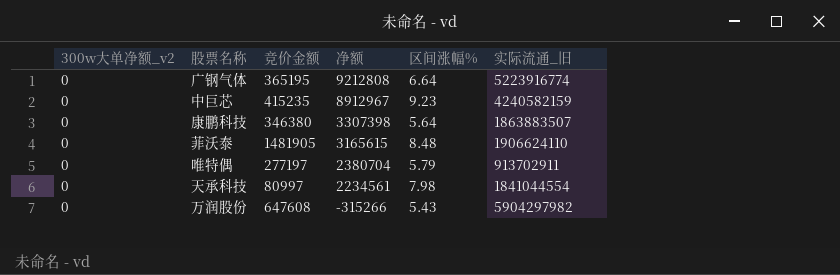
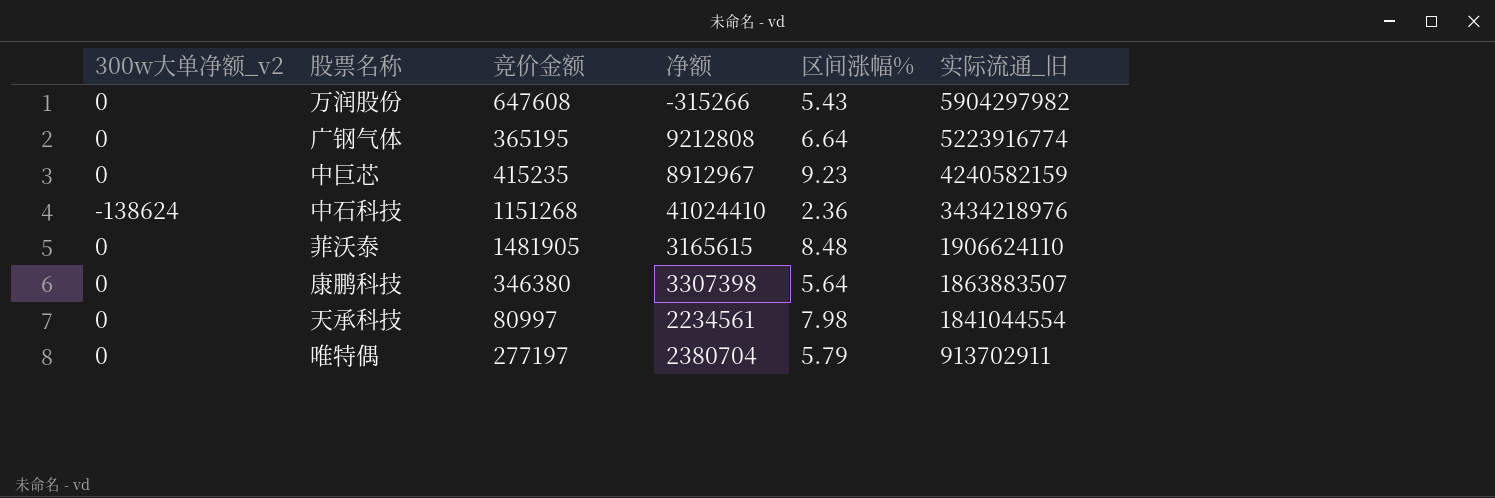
row order: 净额 descending -> 实际流通_旧 descending
row 中石科技: none -> -138624 | 1151268 | 41024410 | 2.36 | 3434218976

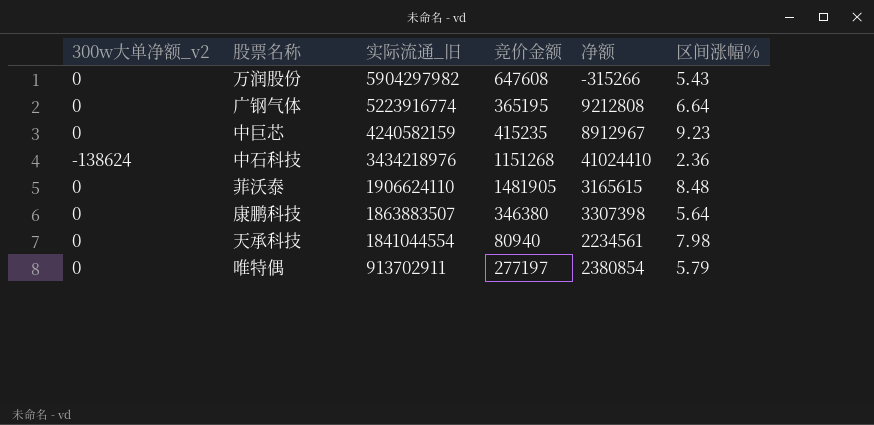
column 实际流通_旧 | position: 6 -> 3
天承科技 | 竞价金额: 80997 -> 80940
唯特偶 | 净额: 2380704 -> 2380854

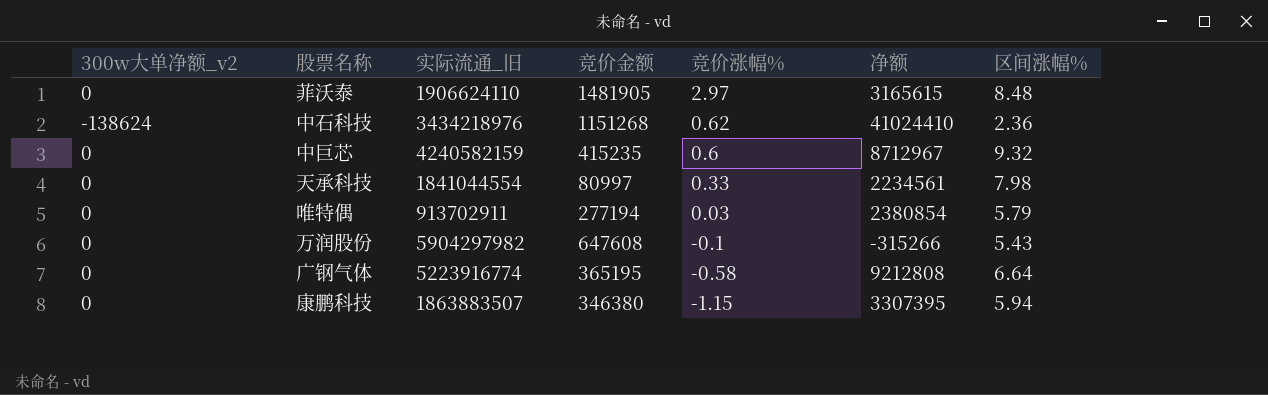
row order: 实际流通_旧 descending -> 竞价涨幅% descending
column 竞价涨幅% | position: none -> 5
中巨芯 | 净额: 8912967 -> 8712967
中巨芯 | 区间涨幅%: 9.23 -> 9.32
天承科技 | 竞价金额: 80940 -> 80997
唯特偶 | 竞价金额: 277197 -> 277194
康鹏科技 | 净额: 3307398 -> 3307395
康鹏科技 | 区间涨幅%: 5.64 -> 5.94

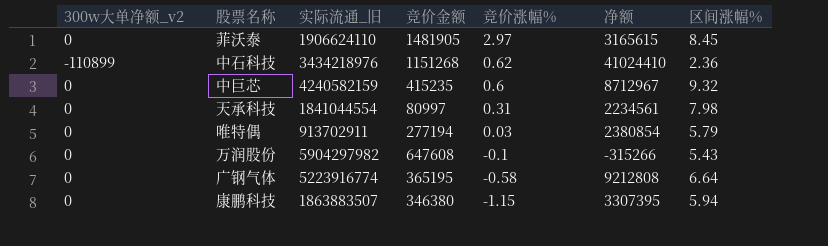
菲沃泰 | 区间涨幅%: 8.48 -> 8.45
中石科技 | 300w大单净额_v2: -138624 -> -110899
天承科技 | 竞价涨幅%: 0.33 -> 0.31

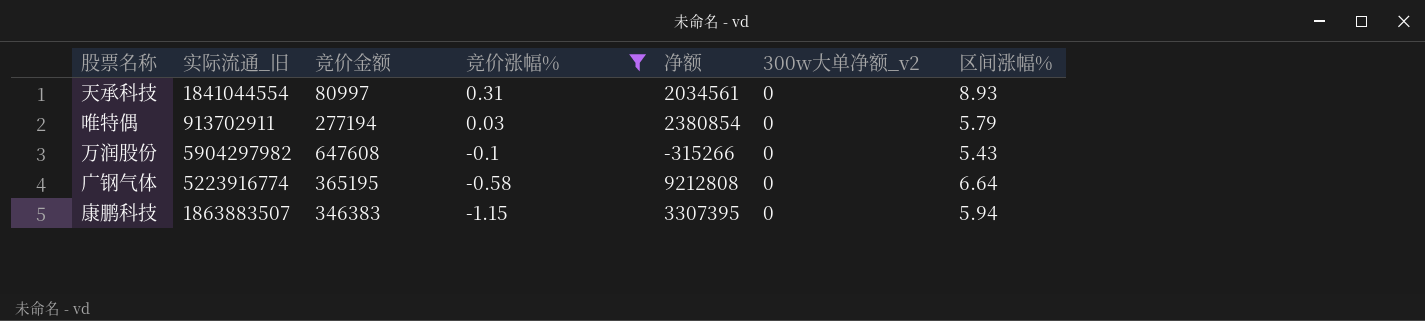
filter: none -> 竞价涨幅% <= 0.31
column 300w大单净额_v2 | position: 1 -> 6
天承科技 | 净额: 2234561 -> 2034561
天承科技 | 区间涨幅%: 7.98 -> 8.93
康鹏科技 | 竞价金额: 346380 -> 346383

